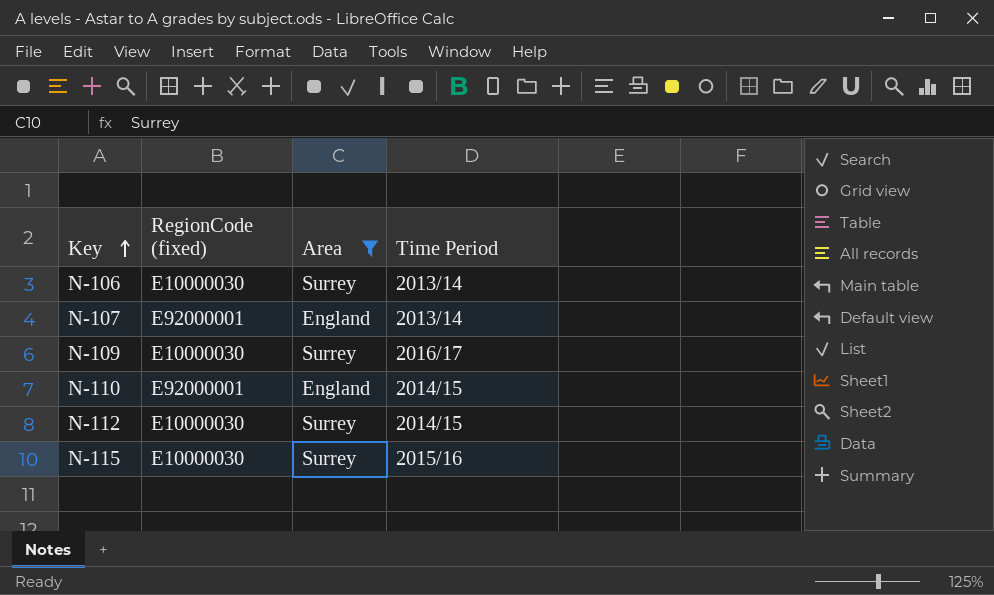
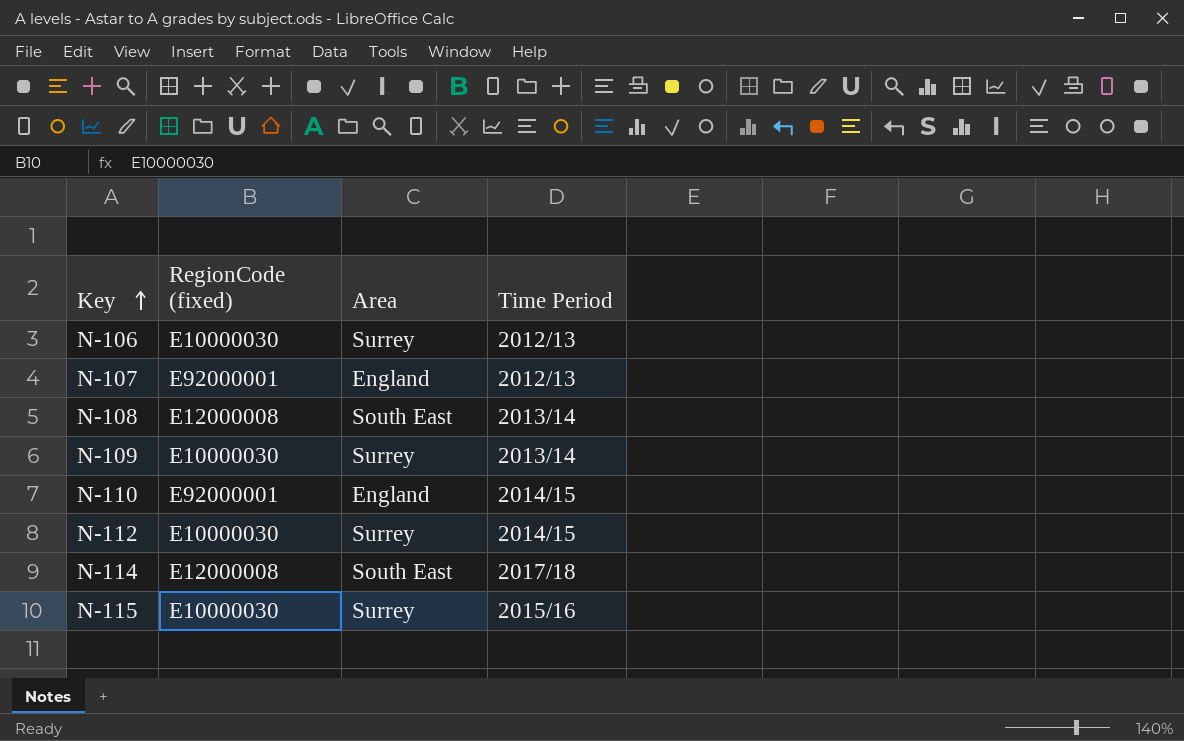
filter: Area != South East -> none
N-106 | Time Period: 2013/14 -> 2012/13
N-107 | Time Period: 2013/14 -> 2012/13
N-109 | Time Period: 2016/17 -> 2013/14

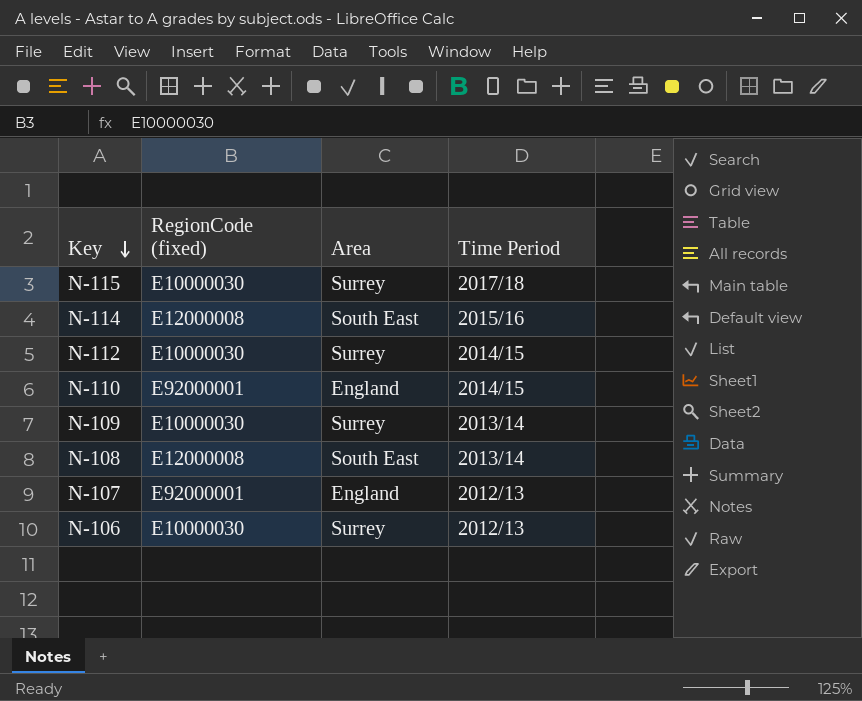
row order: Key ascending -> Key descending
N-115 | Time Period: 2015/16 -> 2017/18
N-114 | Time Period: 2017/18 -> 2015/16

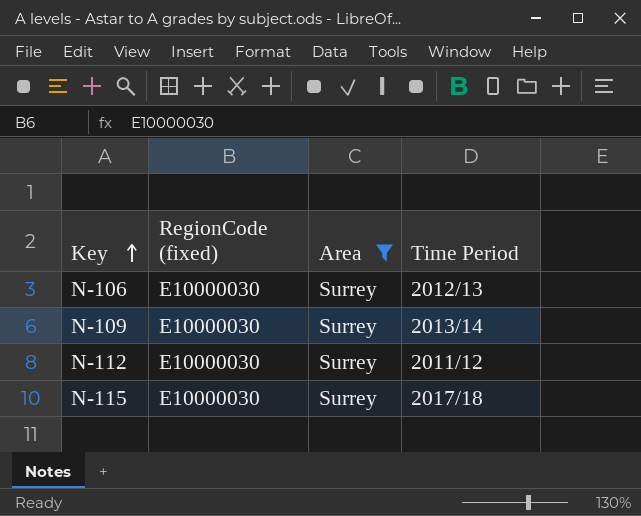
filter: none -> Area = Surrey
row order: Key descending -> Key ascending
N-112 | Time Period: 2014/15 -> 2011/12

